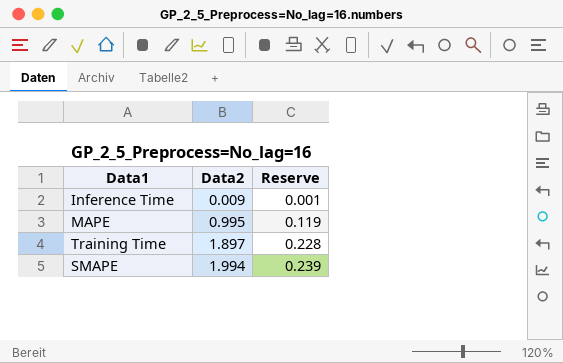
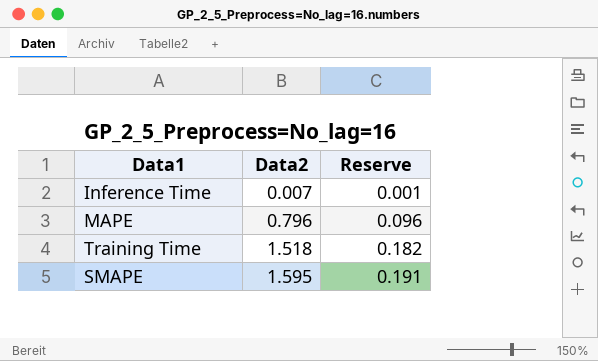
Inference Time | Data2: 0.009 -> 0.007
MAPE | Data2: 0.995 -> 0.796
MAPE | Reserve: 0.119 -> 0.096
Training Time | Data2: 1.897 -> 1.518
Training Time | Reserve: 0.228 -> 0.182
SMAPE | Data2: 1.994 -> 1.595
SMAPE | Reserve: 0.239 -> 0.191

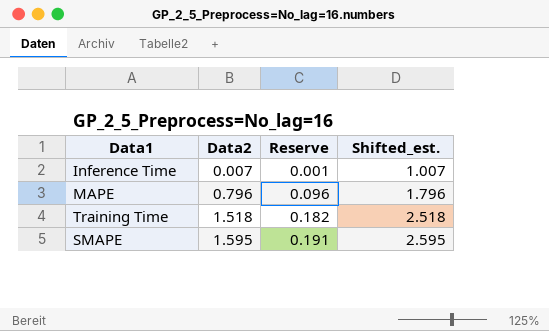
column Shifted_est. | formula: none -> [Data2] + 1

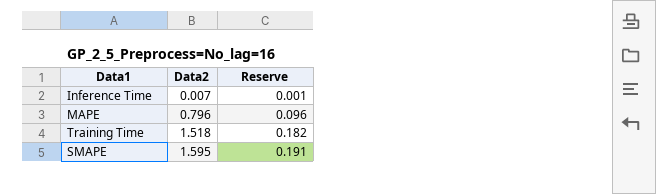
column Shifted_est. | formula: [Data2] + 1 -> none

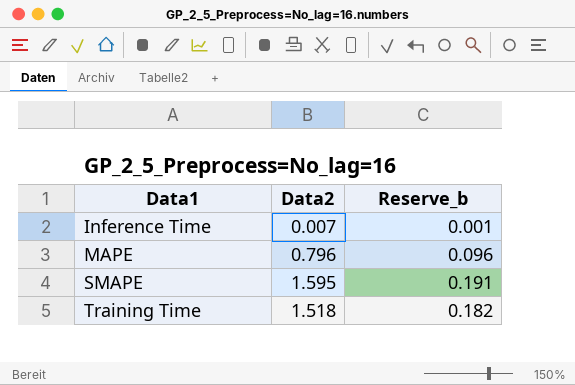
row order: Data2 ascending -> Data1 ascending
column name: Reserve -> Reserve_b

